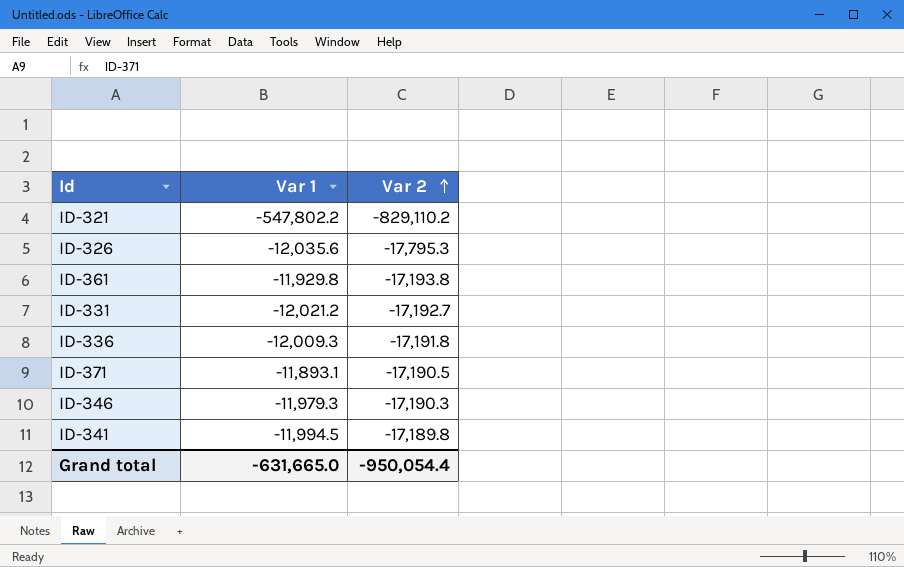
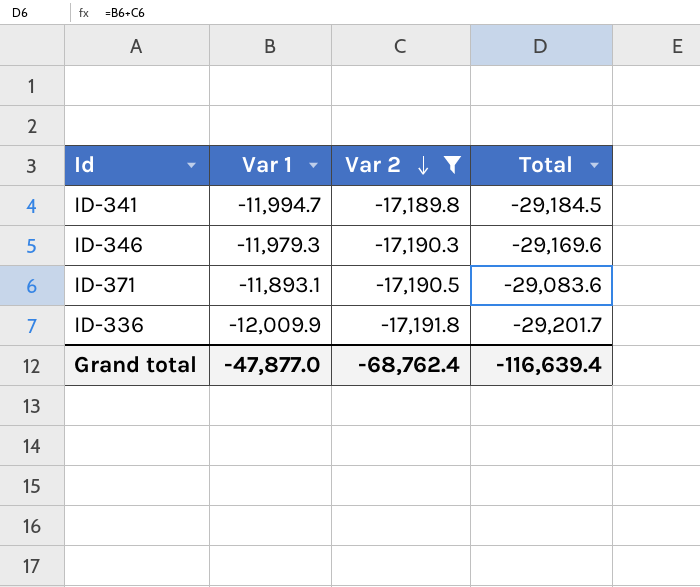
filter: none -> Var 2 >= -17,191.8
row order: Var 2 ascending -> Var 2 descending
column Total | formula: none -> [Var 1] + [Var 2]
ID-341 | Var 1: -11,994.5 -> -11,994.7
ID-336 | Var 1: -12,009.3 -> -12,009.9
Grand total | Var 1: -631,665.0 -> -47,877.0
Grand total | Var 2: -950,054.4 -> -68,762.4

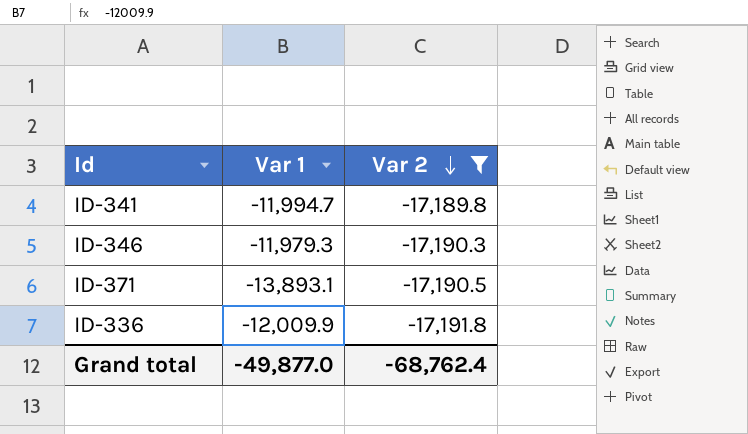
column Total | formula: [Var 1] + [Var 2] -> none
ID-371 | Var 1: -11,893.1 -> -13,893.1
Grand total | Var 1: -47,877.0 -> -49,877.0

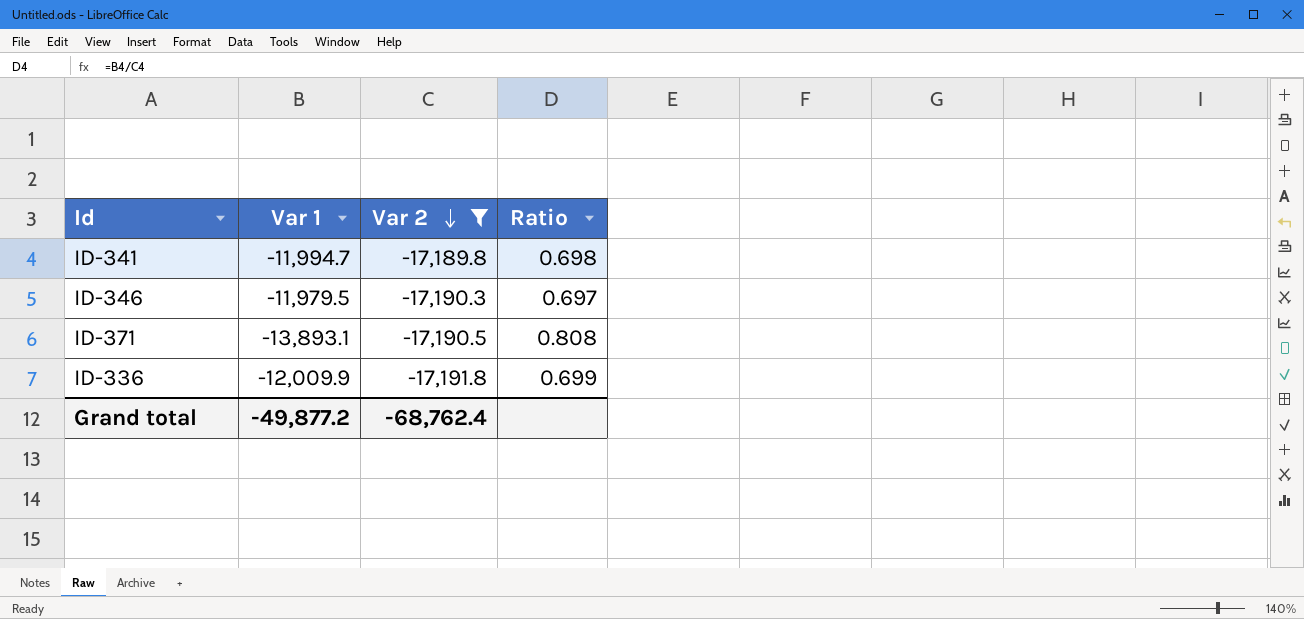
column Ratio | formula: none -> [Var 1] / [Var 2]
ID-346 | Var 1: -11,979.3 -> -11,979.5
Grand total | Var 1: -49,877.0 -> -49,877.2

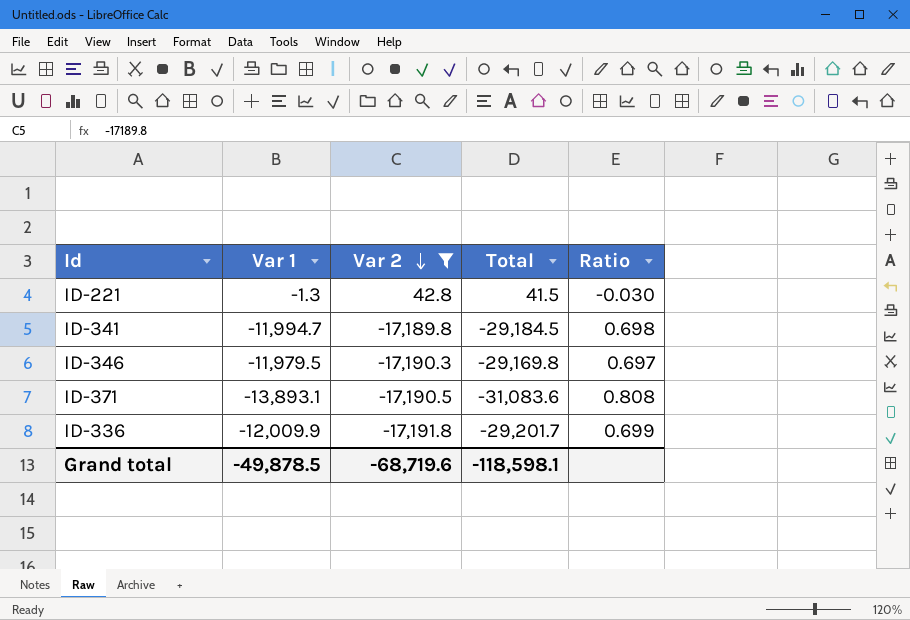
column Total | formula: none -> [Var 1] + [Var 2]
row ID-221: none -> -1.3 | 42.8 | 41.5 | -0.030
Grand total | Var 1: -49,877.2 -> -49,878.5
Grand total | Var 2: -68,762.4 -> -68,719.6

